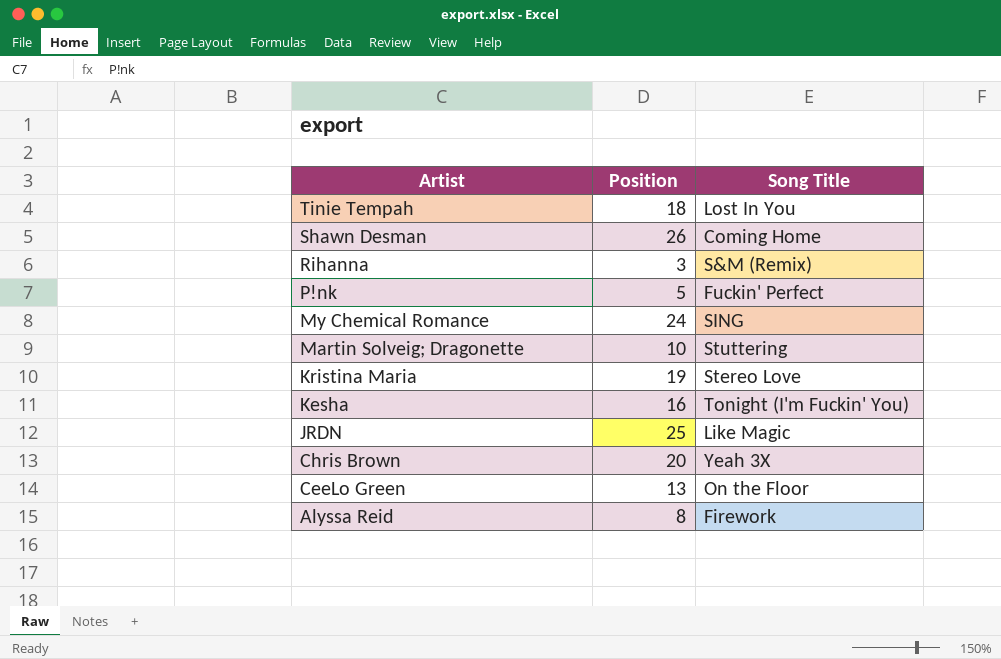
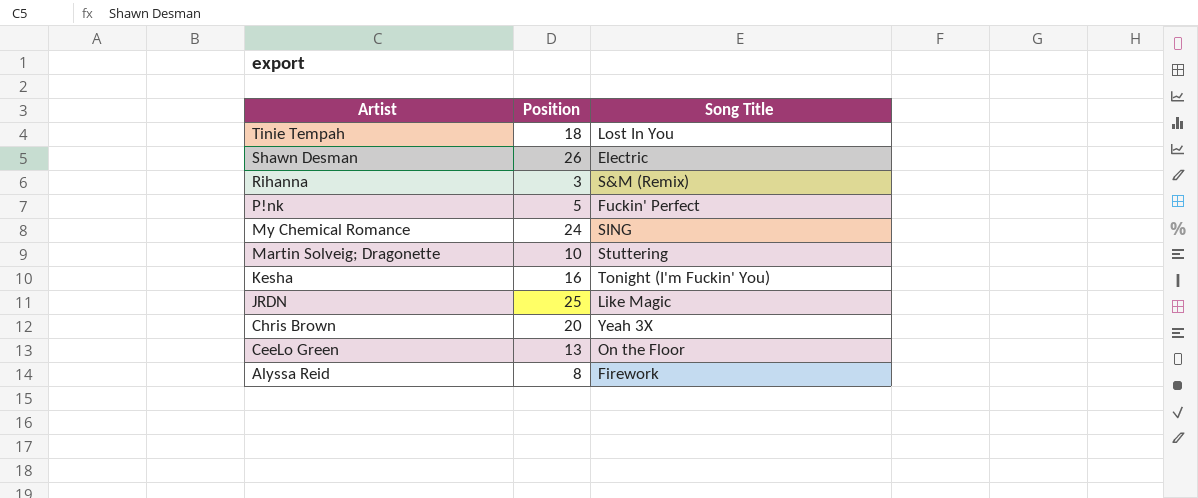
row Kristina Maria: 19 | Stereo Love -> none
Shawn Desman | Song Title: Coming Home -> Electric

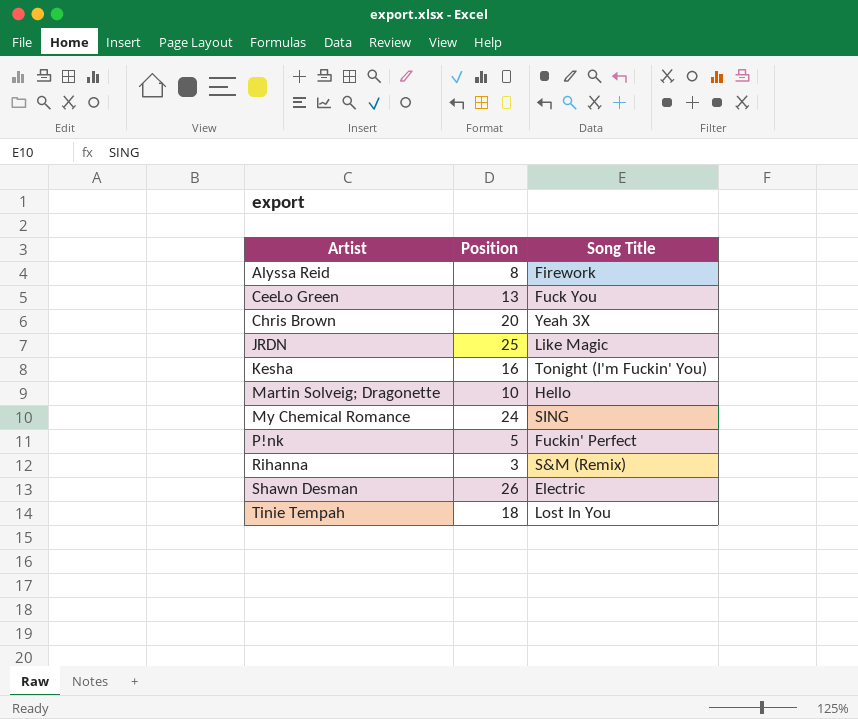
row order: Artist descending -> Artist ascending
CeeLo Green | Song Title: On the Floor -> Fuck You
Martin Solveig; Dragonette | Song Title: Stuttering -> Hello

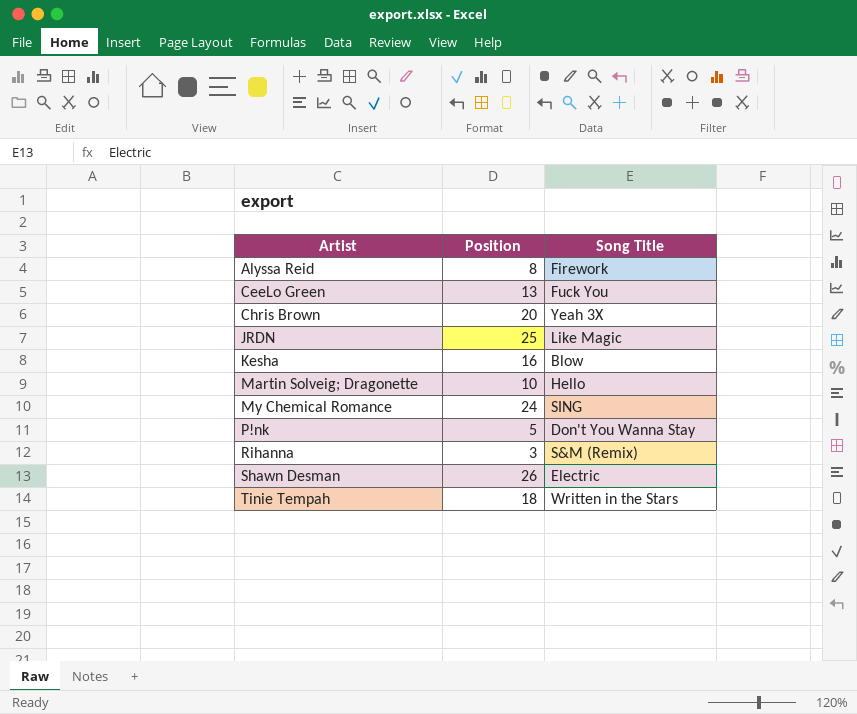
Kesha | Song Title: Tonight (I'm Fuckin' You) -> Blow
P!nk | Song Title: Fuckin' Perfect -> Don't You Wanna Stay
Tinie Tempah | Song Title: Lost In You -> Written in the Stars

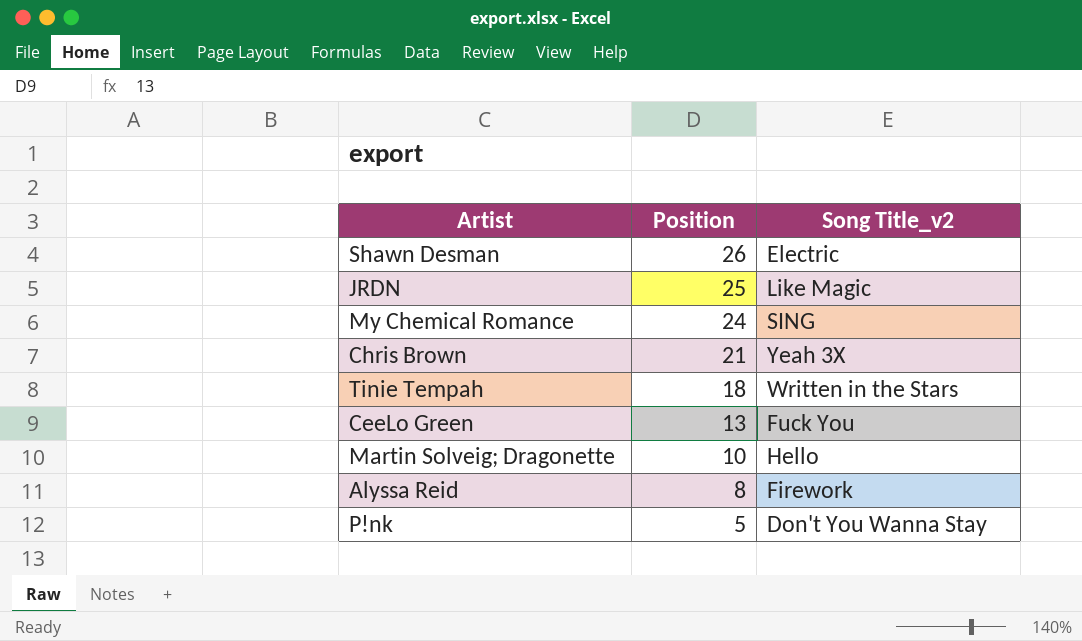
row order: Artist ascending -> Position descending
column name: Song Title -> Song Title_v2
row Kesha: 16 | Blow -> none
row Rihanna: 3 | S&M (Remix) -> none
Chris Brown | Position: 20 -> 21

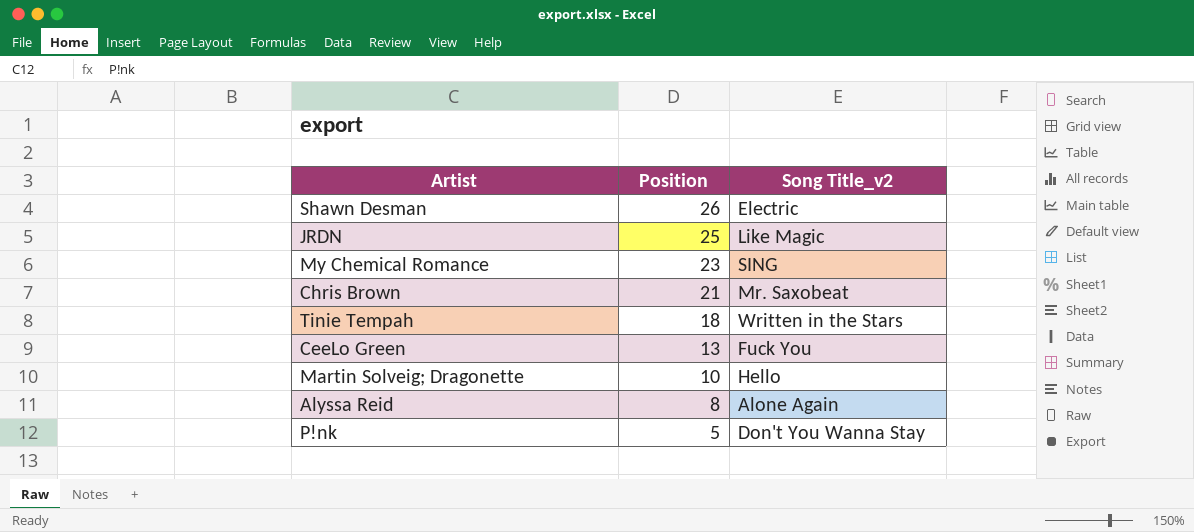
My Chemical Romance | Position: 24 -> 23
Chris Brown | Song Title_v2: Yeah 3X -> Mr. Saxobeat
Alyssa Reid | Song Title_v2: Firework -> Alone Again

